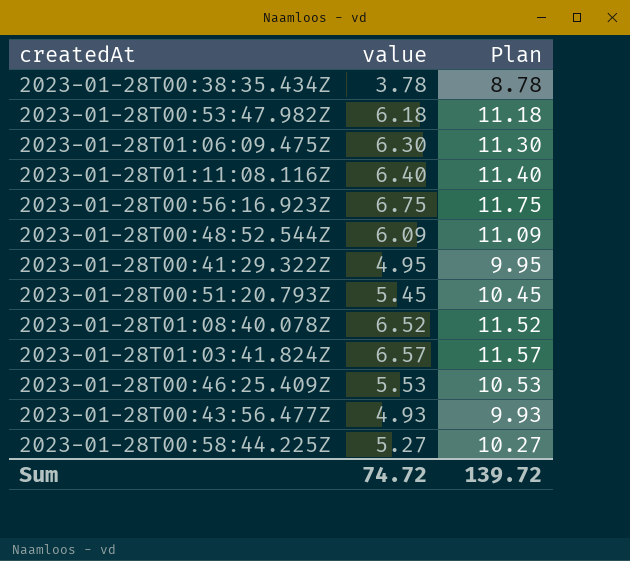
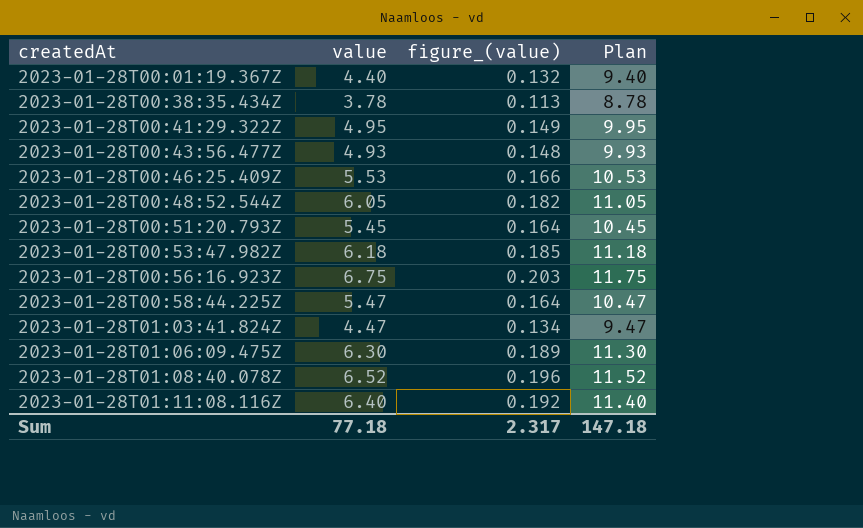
row order: none -> createdAt ascending
column figure_(value) | formula: none -> [value] * 0.03
row 2023-01-28T00:01:19.367Z: none -> 4.40 | 0.132 | 9.40
2023-01-28T00:48:52.544Z | value: 6.09 -> 6.05
2023-01-28T00:48:52.544Z | Plan: 11.09 -> 11.05
2023-01-28T00:58:44.225Z | value: 5.27 -> 5.47
2023-01-28T00:58:44.225Z | Plan: 10.27 -> 10.47
2023-01-28T01:03:41.824Z | value: 6.57 -> 4.47
2023-01-28T01:03:41.824Z | Plan: 11.57 -> 9.47
Sum | value: 74.72 -> 77.18
Sum | Plan: 139.72 -> 147.18

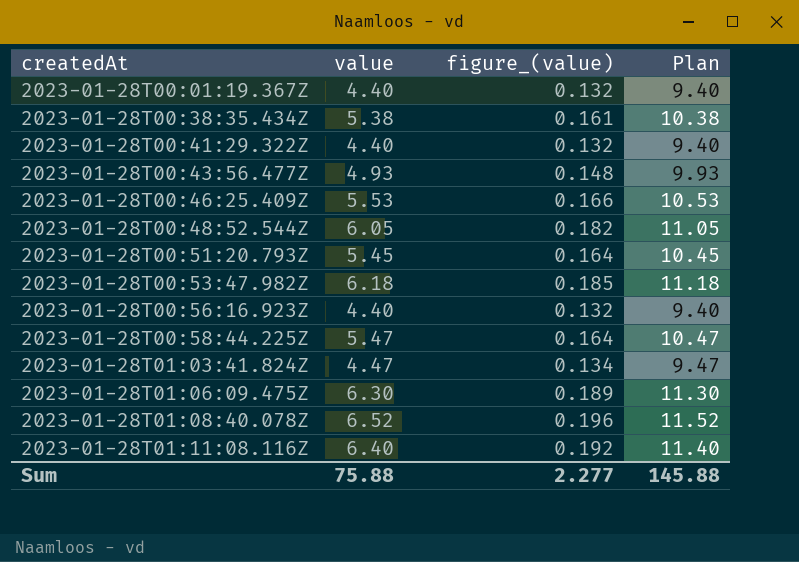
2023-01-28T00:38:35.434Z | value: 3.78 -> 5.38
2023-01-28T00:38:35.434Z | figure_(value): 0.113 -> 0.161
2023-01-28T00:38:35.434Z | Plan: 8.78 -> 10.38
2023-01-28T00:41:29.322Z | value: 4.95 -> 4.40
2023-01-28T00:41:29.322Z | figure_(value): 0.149 -> 0.132
2023-01-28T00:41:29.322Z | Plan: 9.95 -> 9.40
2023-01-28T00:56:16.923Z | value: 6.75 -> 4.40
2023-01-28T00:56:16.923Z | figure_(value): 0.203 -> 0.132
2023-01-28T00:56:16.923Z | Plan: 11.75 -> 9.40
Sum | value: 77.18 -> 75.88
Sum | figure_(value): 2.317 -> 2.277
Sum | Plan: 147.18 -> 145.88

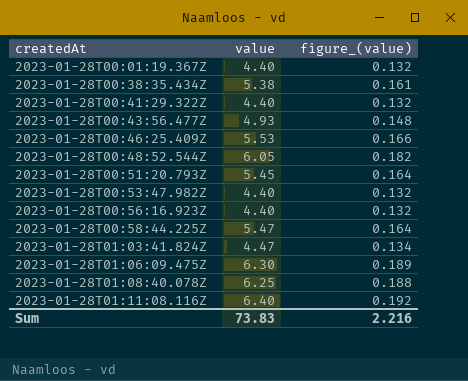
column Plan | formula: [value] + 5 -> none
2023-01-28T00:53:47.982Z | value: 6.18 -> 4.40
2023-01-28T00:53:47.982Z | figure_(value): 0.185 -> 0.132
2023-01-28T01:08:40.078Z | value: 6.52 -> 6.25
2023-01-28T01:08:40.078Z | figure_(value): 0.196 -> 0.188
Sum | value: 75.88 -> 73.83
Sum | figure_(value): 2.277 -> 2.216

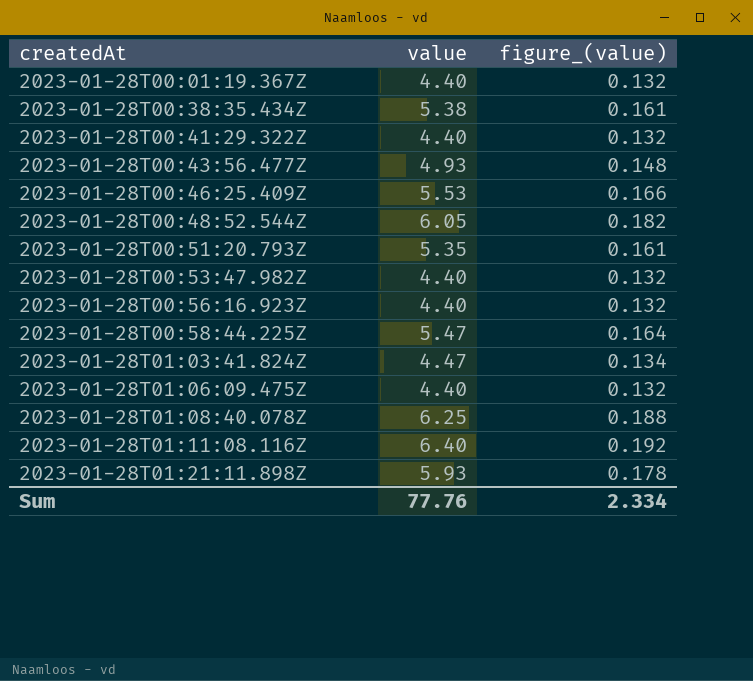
2023-01-28T00:51:20.793Z | value: 5.45 -> 5.35
2023-01-28T00:51:20.793Z | figure_(value): 0.164 -> 0.161
2023-01-28T01:06:09.475Z | value: 6.30 -> 4.40
2023-01-28T01:06:09.475Z | figure_(value): 0.189 -> 0.132
row 2023-01-28T01:21:11.898Z: none -> 5.93 | 0.178
Sum | value: 73.83 -> 77.76
Sum | figure_(value): 2.216 -> 2.334

